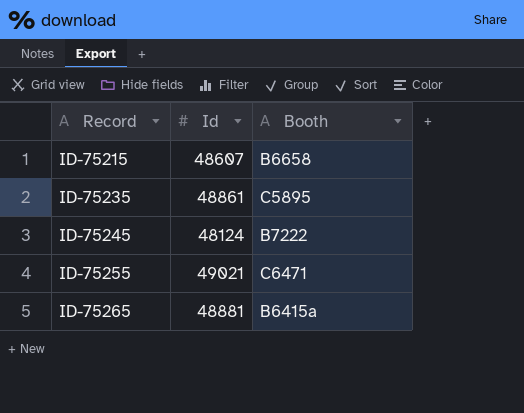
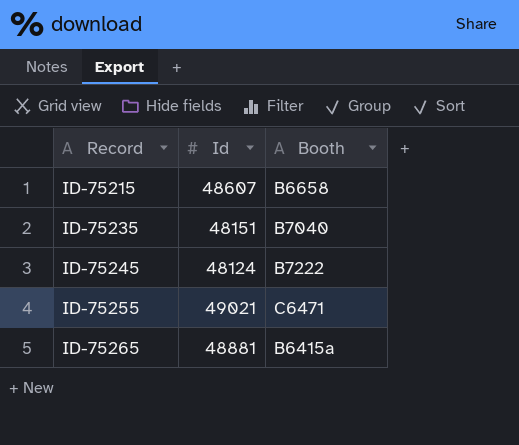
ID-75235 | Id: 48861 -> 48151
ID-75235 | Booth: C5895 -> B7040

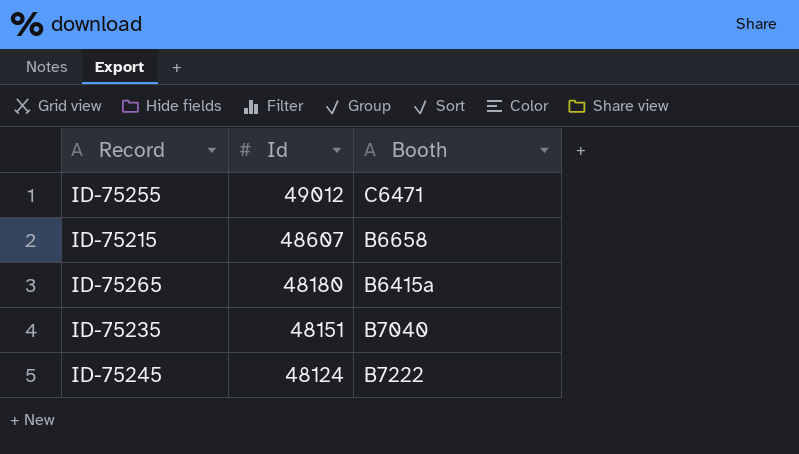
row order: Record ascending -> Id descending
ID-75255 | Id: 49021 -> 49012
ID-75265 | Id: 48881 -> 48180

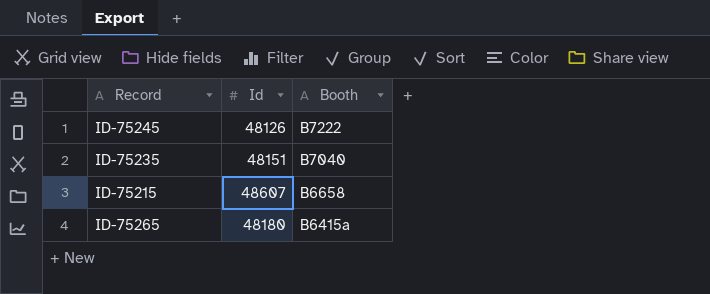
row order: Id descending -> Booth descending
row ID-75255: 49012 | C6471 -> none
ID-75245 | Id: 48124 -> 48126

